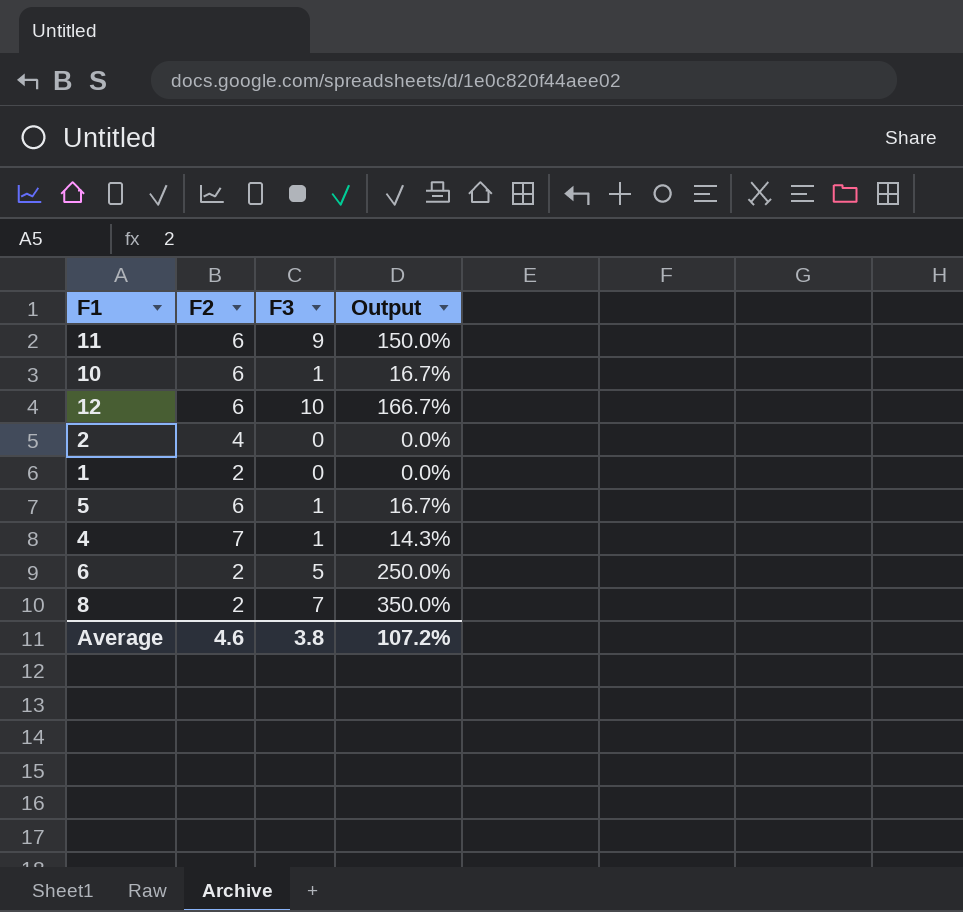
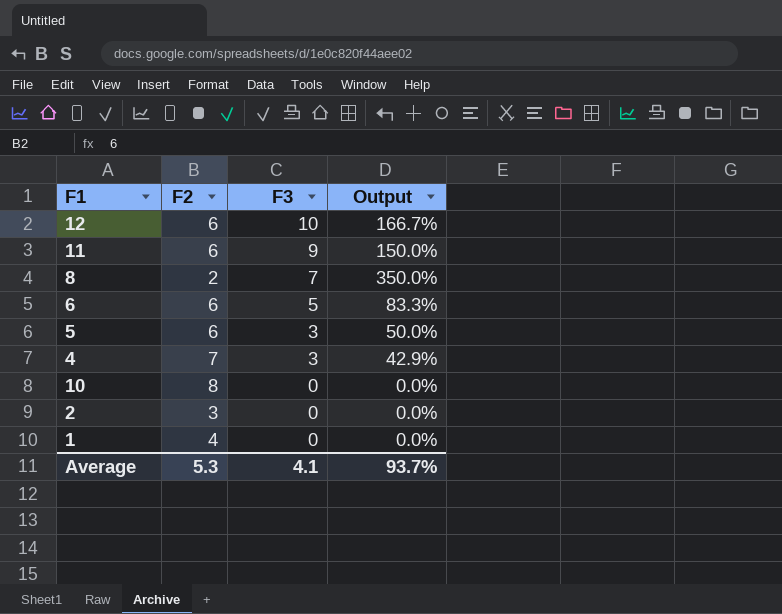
row order: none -> F3 descending
6 | F2: 2 -> 6
6 | Output: 250.0% -> 83.3%
5 | F3: 1 -> 3
5 | Output: 16.7% -> 50.0%
4 | F3: 1 -> 3
4 | Output: 14.3% -> 42.9%
10 | F2: 6 -> 8
10 | F3: 1 -> 0
10 | Output: 16.7% -> 0.0%
2 | F2: 4 -> 3
1 | F2: 2 -> 4
Average | F2: 4.6 -> 5.3
Average | F3: 3.8 -> 4.1
Average | Output: 107.2% -> 93.7%

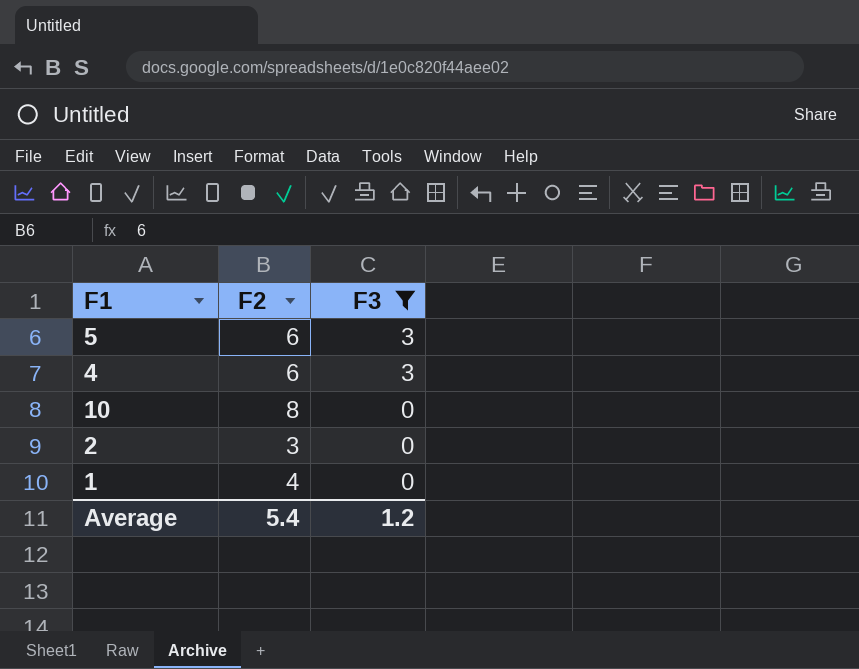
filter: none -> F3 <= 3
column Output | formula: [F3] / [F2] -> none
4 | F2: 7 -> 6
Average | F2: 5.3 -> 5.4
Average | F3: 4.1 -> 1.2

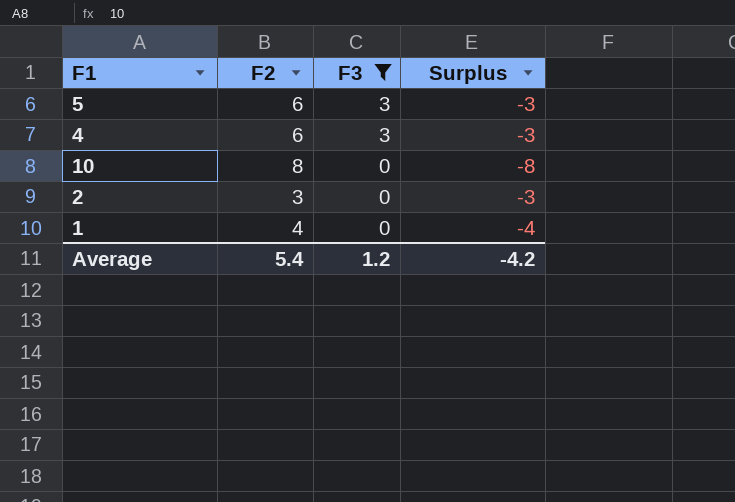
column Surplus | formula: none -> [F3] - [F2]

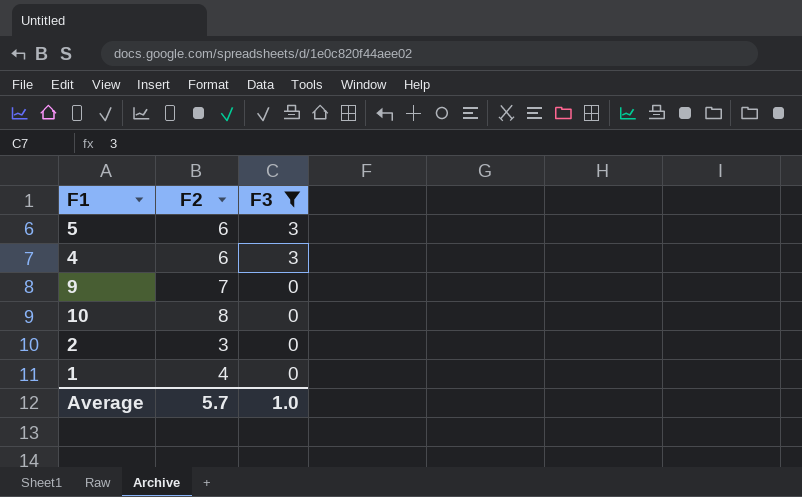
column Surplus | formula: [F3] - [F2] -> none
row 9: none -> 7 | 0
Average | F2: 5.4 -> 5.7
Average | F3: 1.2 -> 1.0

